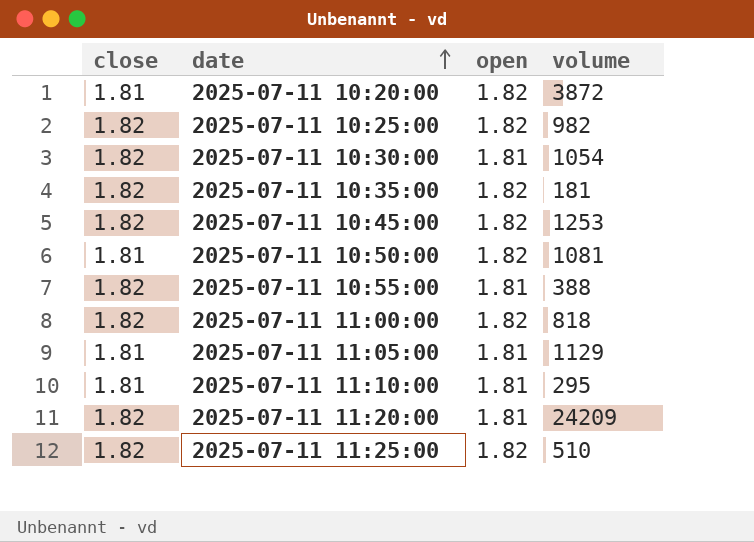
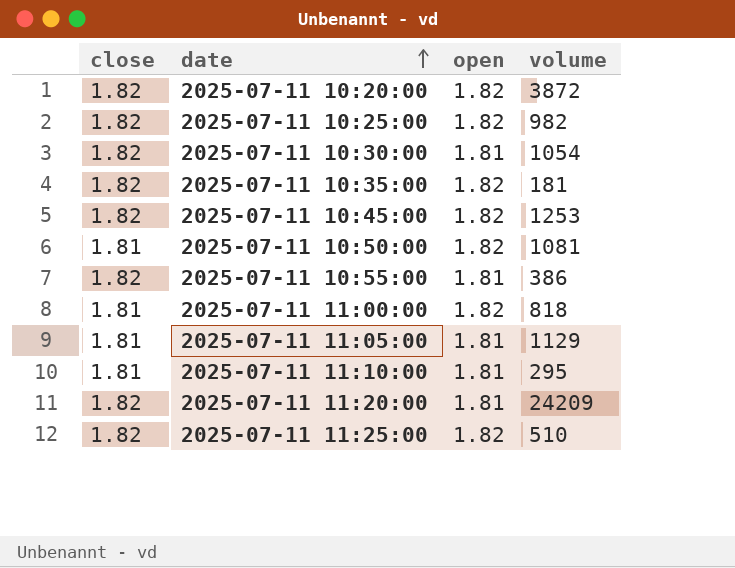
2025-07-11 10:20:00 | close: 1.81 -> 1.82
2025-07-11 10:55:00 | volume: 388 -> 386
2025-07-11 11:00:00 | close: 1.82 -> 1.81

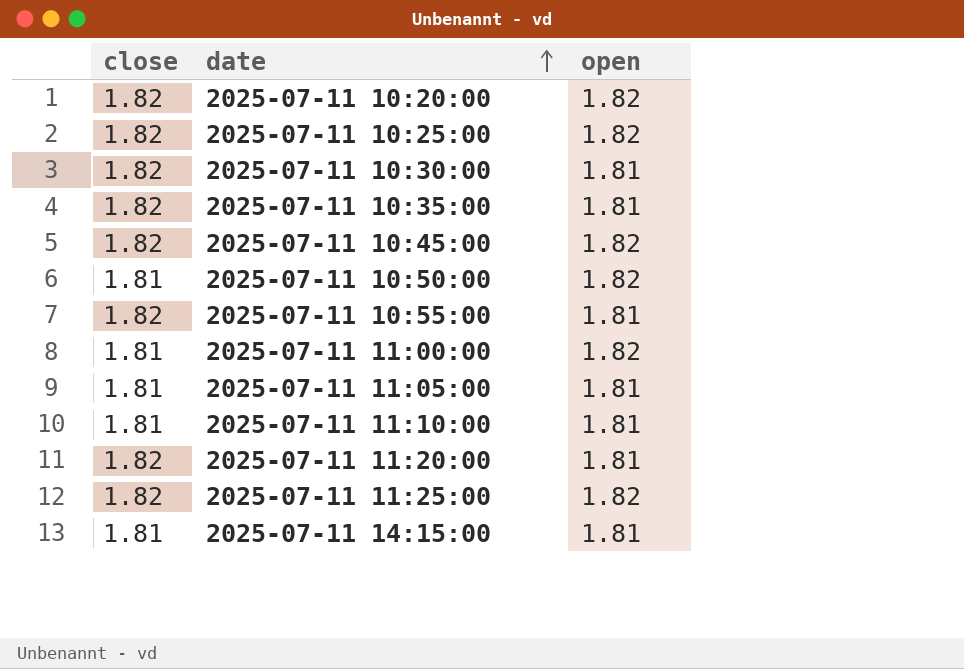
column volume | position: 4 -> none
2025-07-11 10:35:00 | open: 1.82 -> 1.81
row 2025-07-11 14:15:00: none -> 1.81 | 1.81

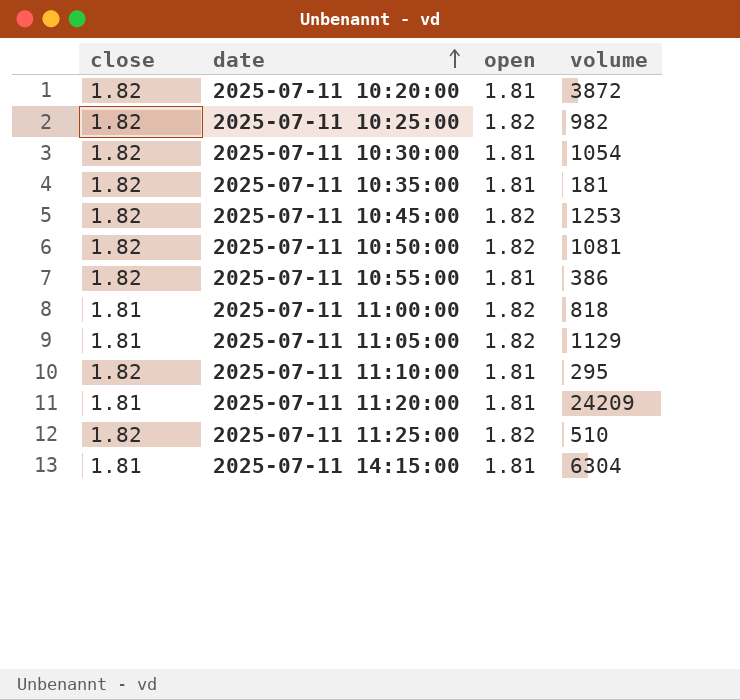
column volume | position: none -> 4
2025-07-11 10:20:00 | open: 1.82 -> 1.81
2025-07-11 10:50:00 | close: 1.81 -> 1.82
2025-07-11 11:05:00 | open: 1.81 -> 1.82
2025-07-11 11:10:00 | close: 1.81 -> 1.82
2025-07-11 11:20:00 | close: 1.82 -> 1.81

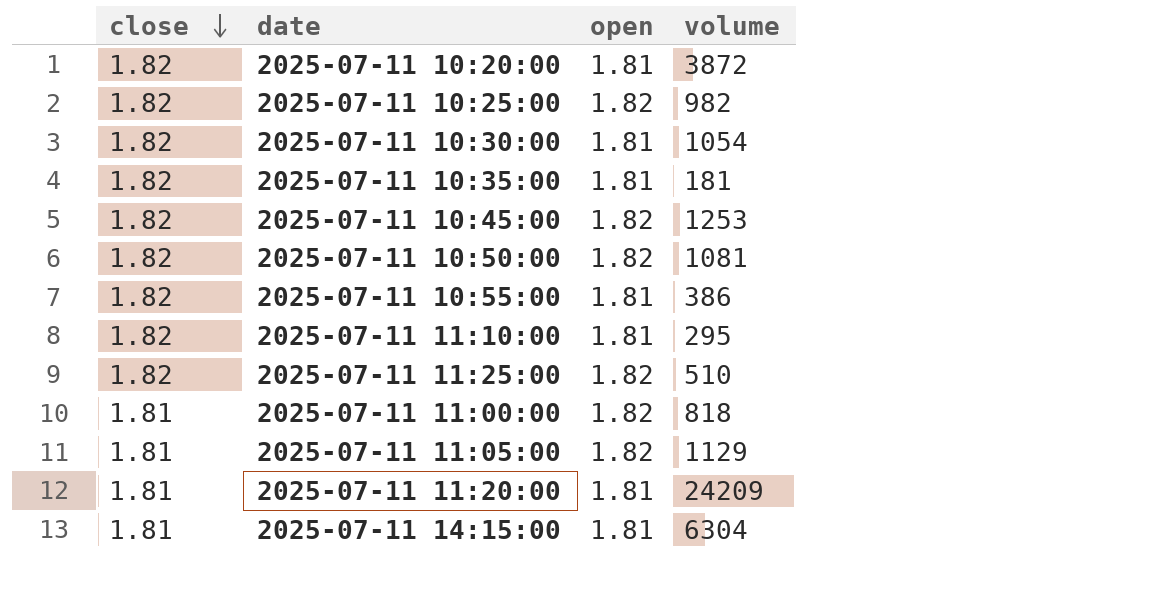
row order: date ascending -> close descending

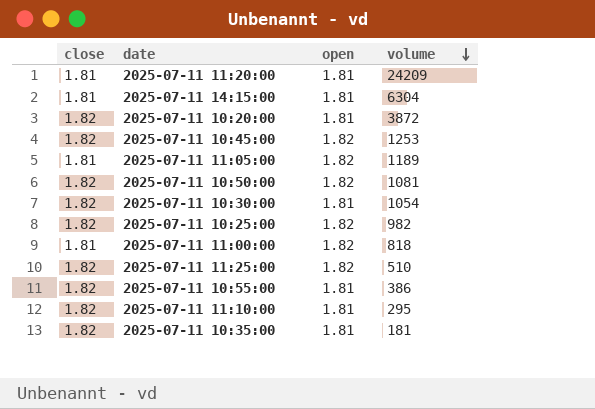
row order: close descending -> volume descending
2025-07-11 11:05:00 | volume: 1129 -> 1189

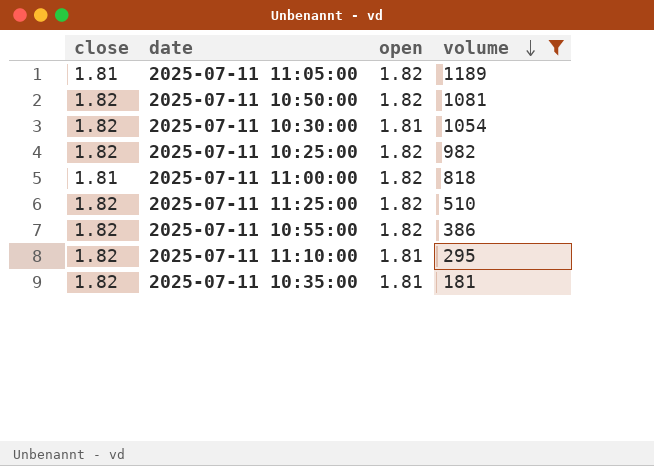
filter: none -> volume <= 1189
2025-07-11 10:55:00 | open: 1.81 -> 1.82

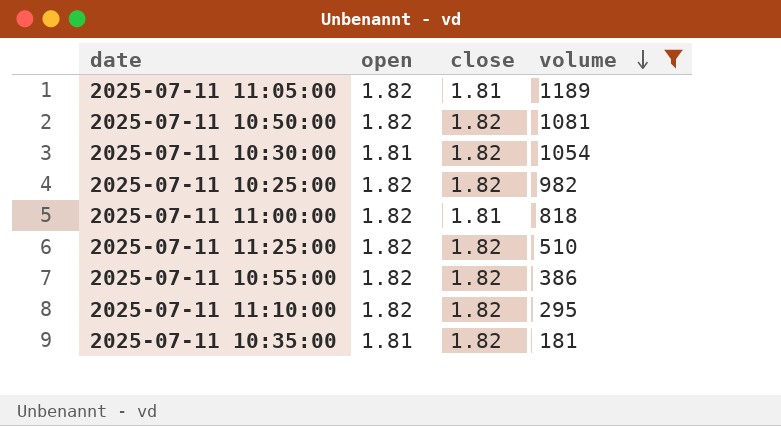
column close | position: 1 -> 3
2025-07-11 11:10:00 | open: 1.81 -> 1.82

